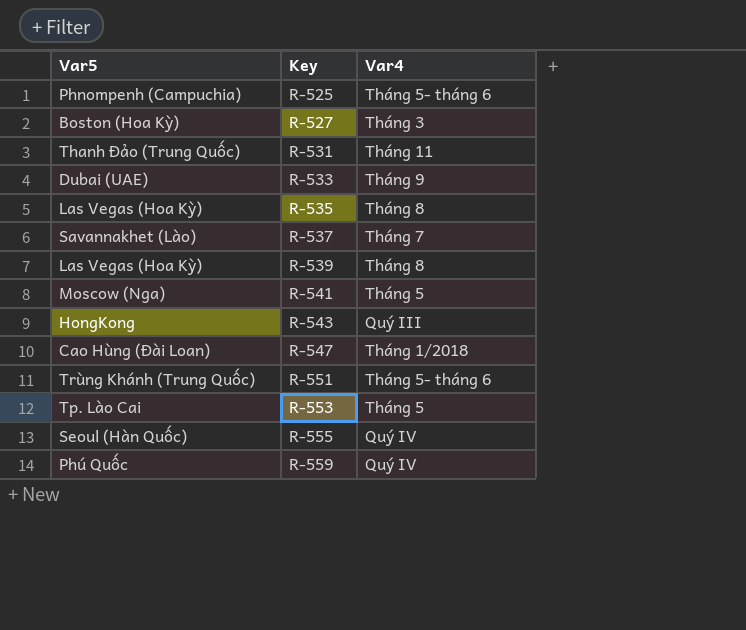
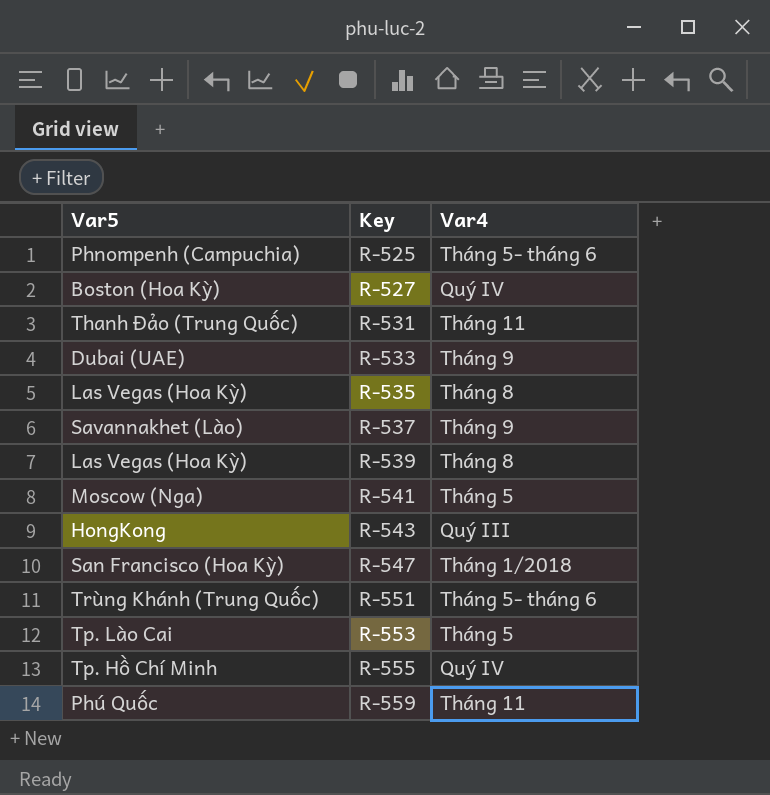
R-527 | Var4: Tháng 3 -> Quý IV
R-537 | Var4: Tháng 7 -> Tháng 9
R-547 | Var5: Cao Hùng (Đài Loan) -> San Francisco (Hoa Kỳ)
R-555 | Var5: Seoul (Hàn Quốc) -> Tp. Hồ Chí Minh
R-559 | Var4: Quý IV -> Tháng 11

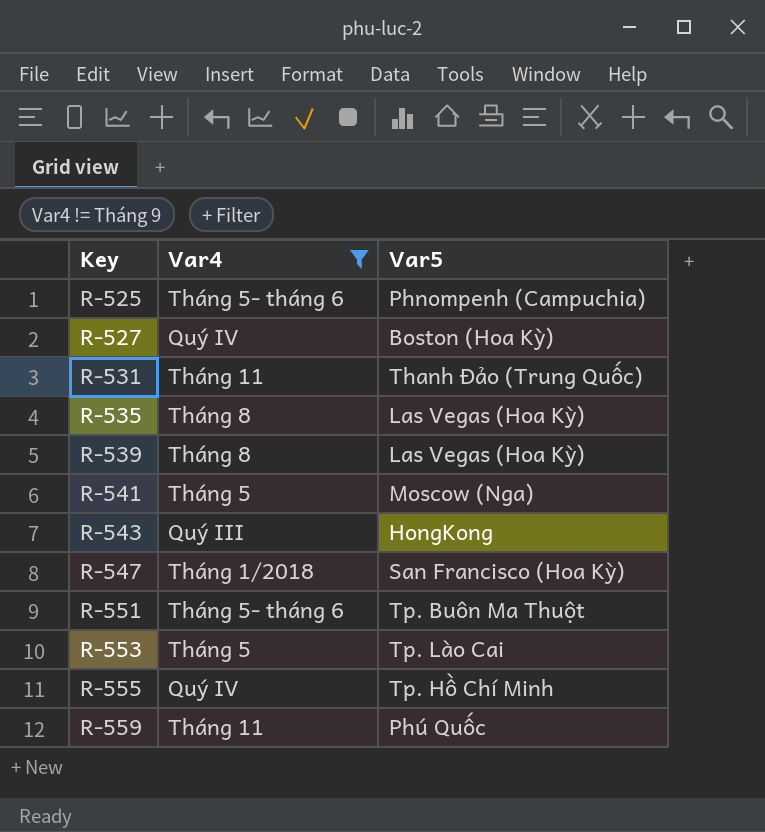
filter: none -> Var4 != Tháng 9
column Var5 | position: 1 -> 3
R-551 | Var5: Trùng Khánh (Trung Quốc) -> Tp. Buôn Ma Thuột

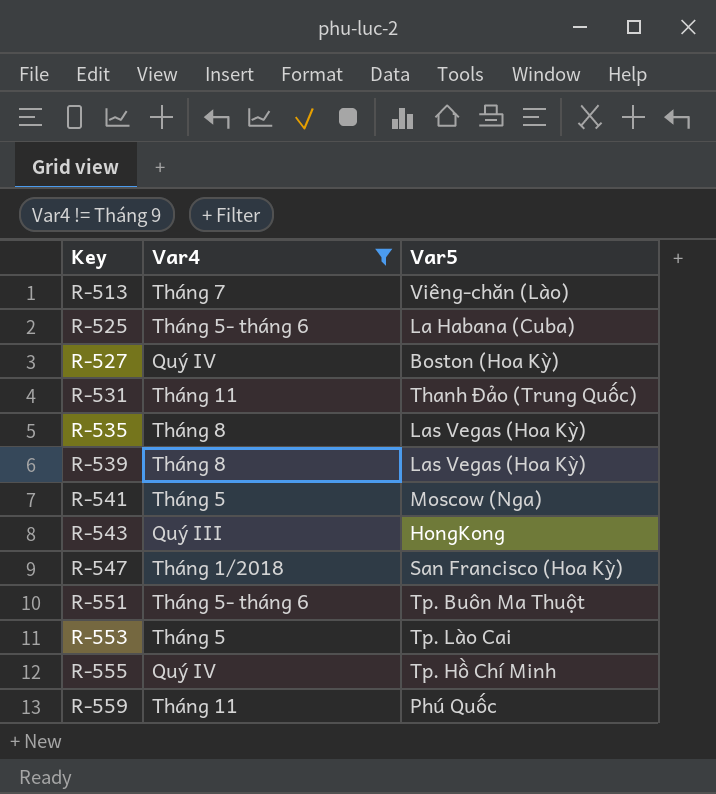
row R-513: none -> Tháng 7 | Viêng-chăn (Lào)
R-525 | Var5: Phnompenh (Campuchia) -> La Habana (Cuba)

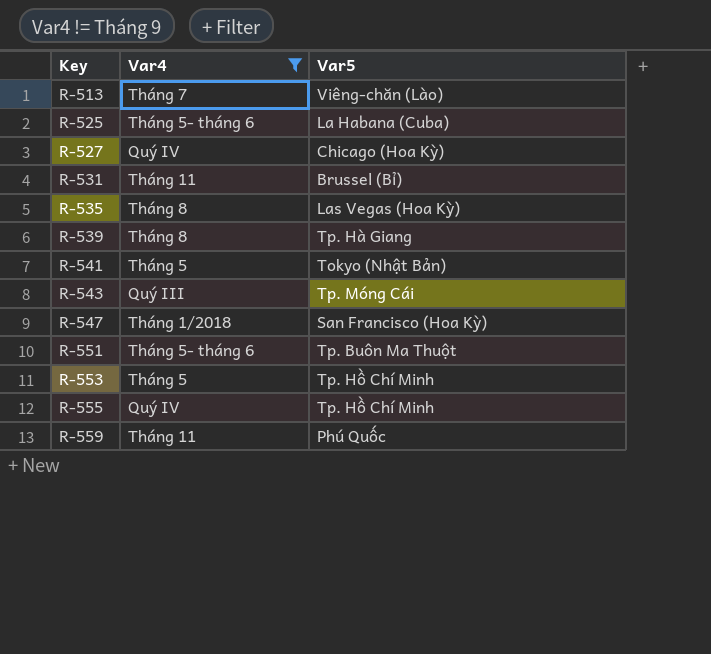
R-527 | Var5: Boston (Hoa Kỳ) -> Chicago (Hoa Kỳ)
R-531 | Var5: Thanh Đảo (Trung Quốc) -> Brussel (Bỉ)
R-539 | Var5: Las Vegas (Hoa Kỳ) -> Tp. Hà Giang
R-541 | Var5: Moscow (Nga) -> Tokyo (Nhật Bản)
R-543 | Var5: HongKong -> Tp. Móng Cái
R-553 | Var5: Tp. Lào Cai -> Tp. Hồ Chí Minh

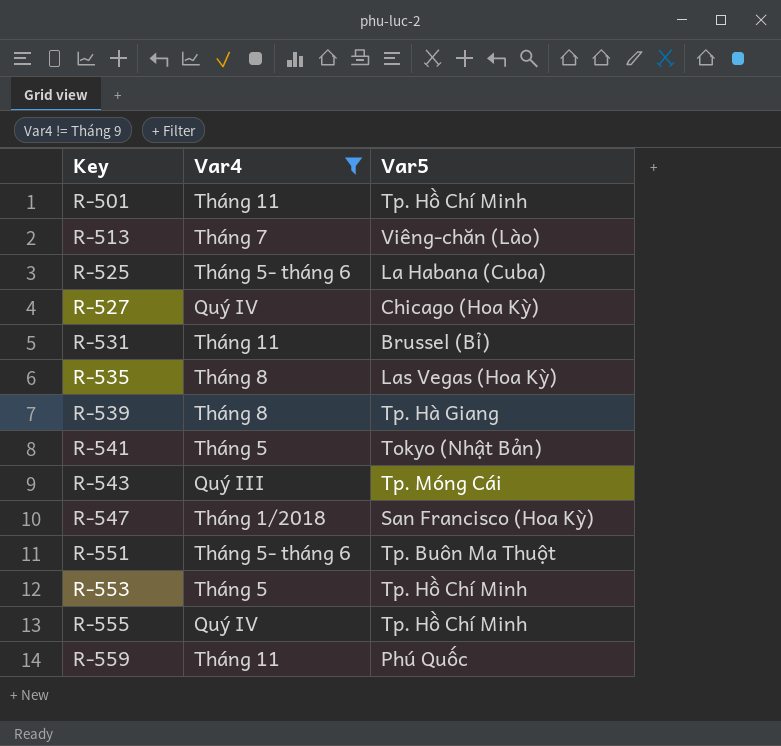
row R-501: none -> Tháng 11 | Tp. Hồ Chí Minh

